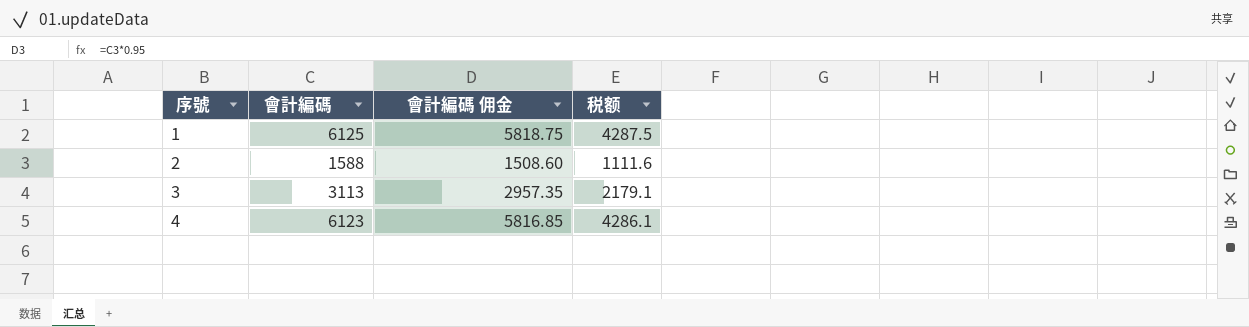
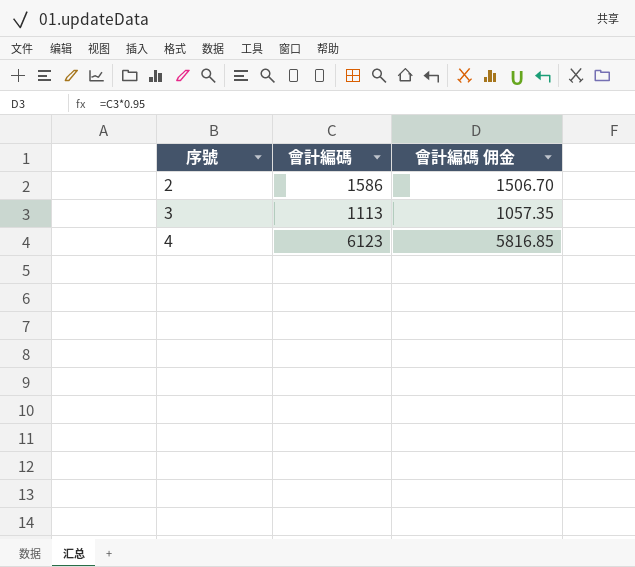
column 税额 | formula: [會計編碼] * 0.7 -> none
row 1: 6125 | 5818.75 | 4287.5 -> none
2 | 會計編碼: 1588 -> 1586
2 | 會計編碼 佣金: 1508.60 -> 1506.70
3 | 會計編碼: 3113 -> 1113
3 | 會計編碼 佣金: 2957.35 -> 1057.35

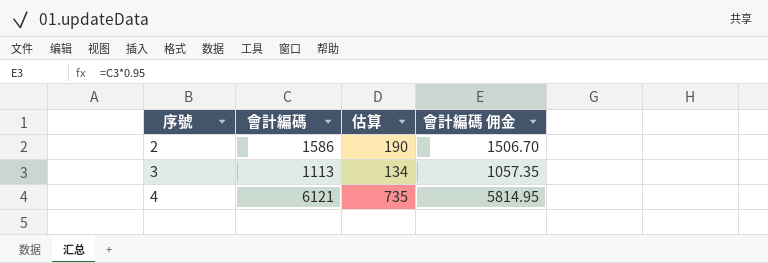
column 估算 | formula: none -> [會計編碼] * 0.12
4 | 會計編碼: 6123 -> 6121
4 | 會計編碼 佣金: 5816.85 -> 5814.95

